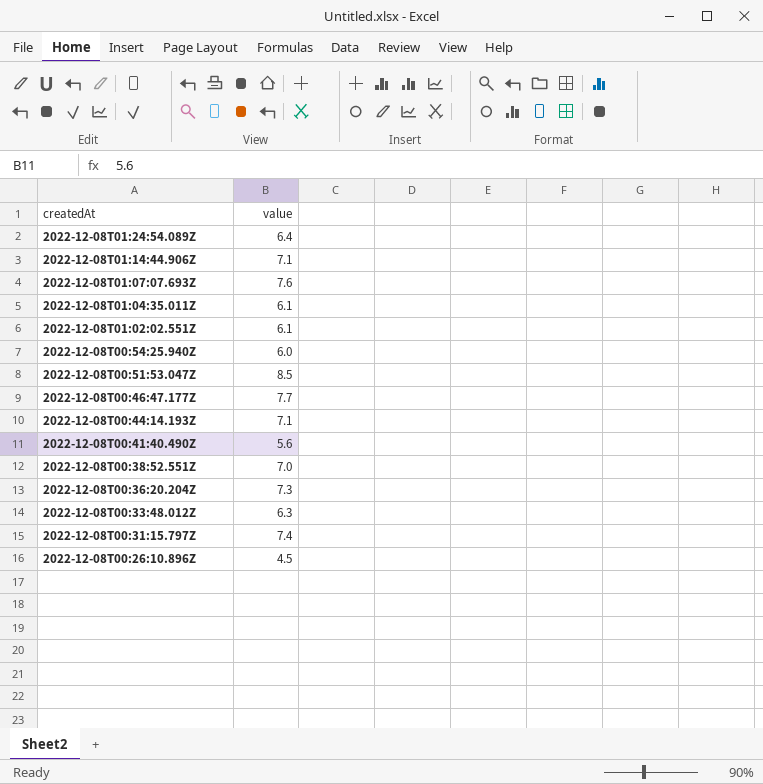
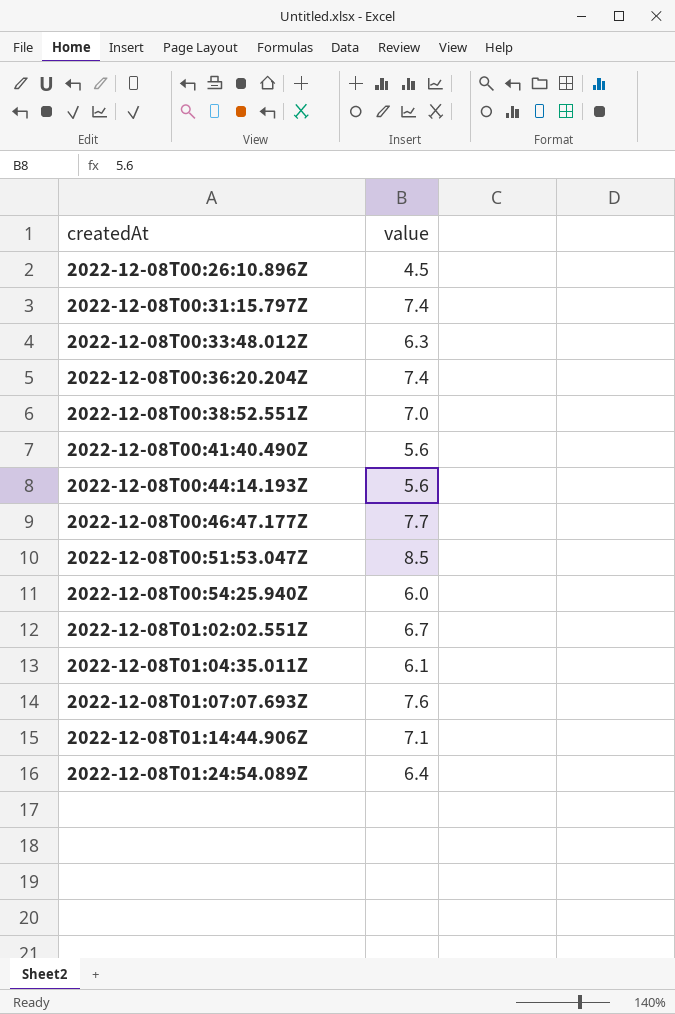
row order: createdAt descending -> createdAt ascending
2022-12-08T00:36:20.204Z | value: 7.3 -> 7.4
2022-12-08T00:44:14.193Z | value: 7.1 -> 5.6
2022-12-08T01:02:02.551Z | value: 6.1 -> 6.7

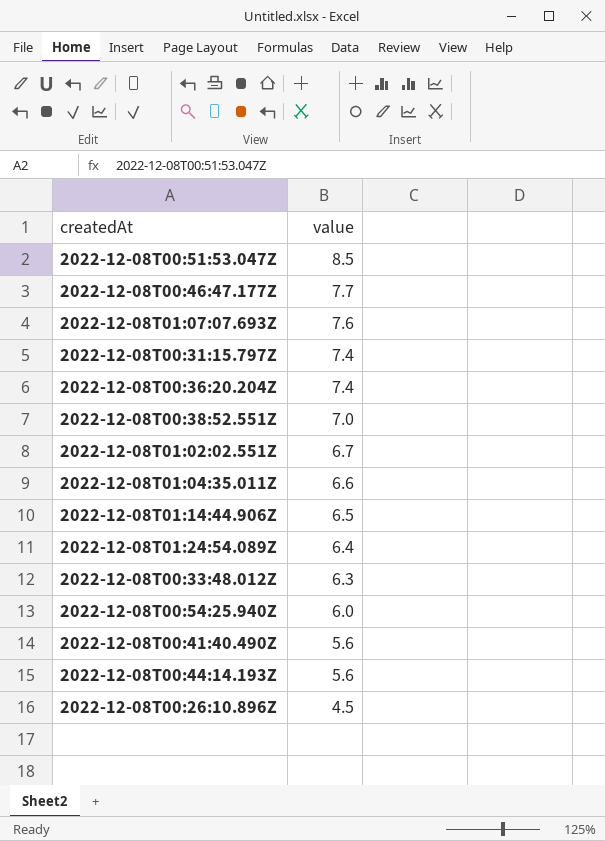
row order: createdAt ascending -> value descending
2022-12-08T01:04:35.011Z | value: 6.1 -> 6.6
2022-12-08T01:14:44.906Z | value: 7.1 -> 6.5

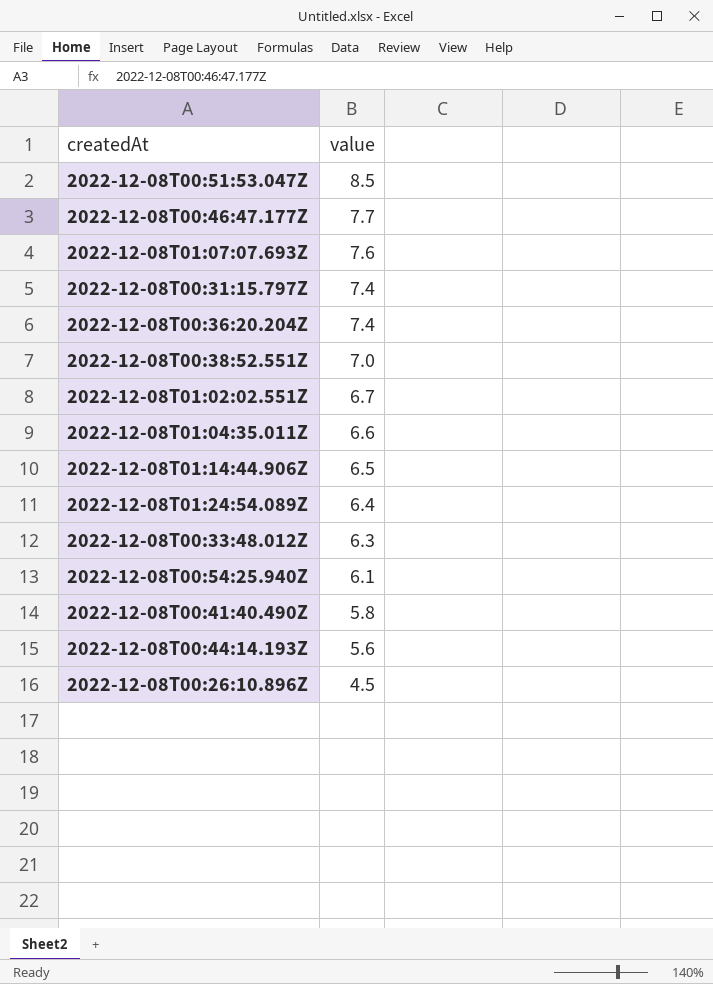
2022-12-08T00:54:25.940Z | value: 6.0 -> 6.1
2022-12-08T00:41:40.490Z | value: 5.6 -> 5.8

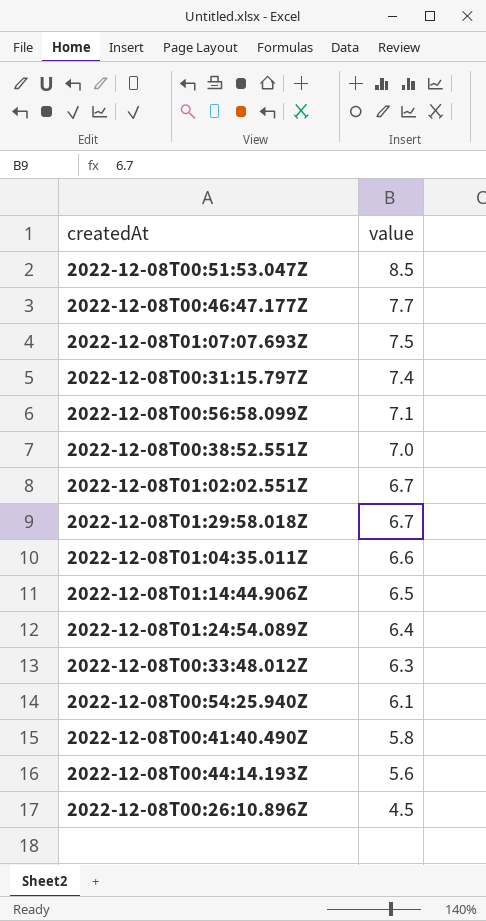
row 2022-12-08T00:36:20.204Z: 7.4 -> none
2022-12-08T01:07:07.693Z | value: 7.6 -> 7.5
row 2022-12-08T00:56:58.099Z: none -> 7.1
row 2022-12-08T01:29:58.018Z: none -> 6.7

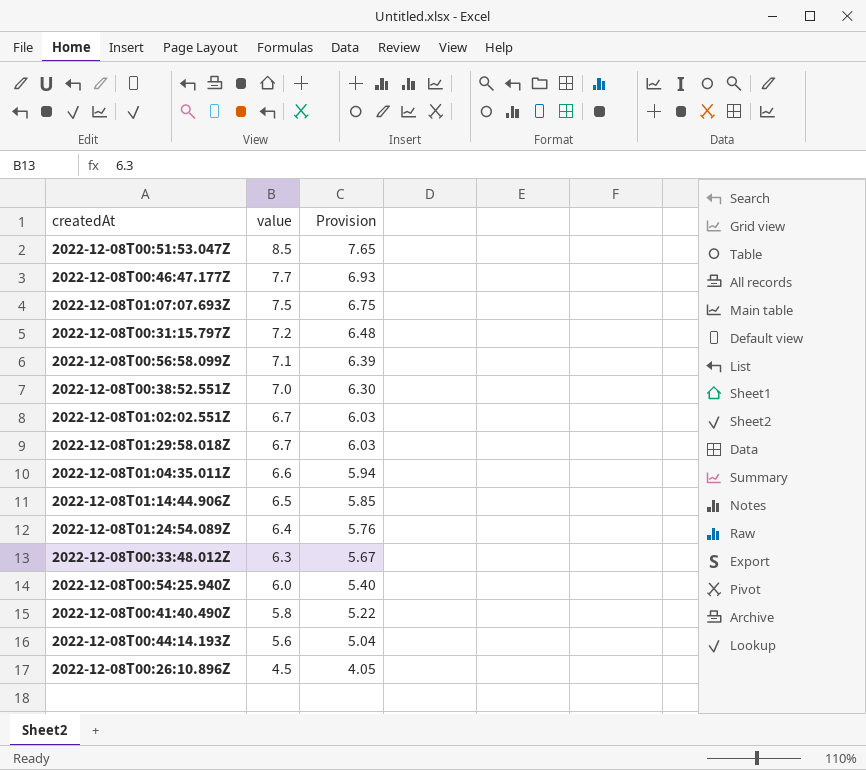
column Provision | formula: none -> [value] * 0.9
2022-12-08T00:31:15.797Z | value: 7.4 -> 7.2
2022-12-08T00:54:25.940Z | value: 6.1 -> 6.0

